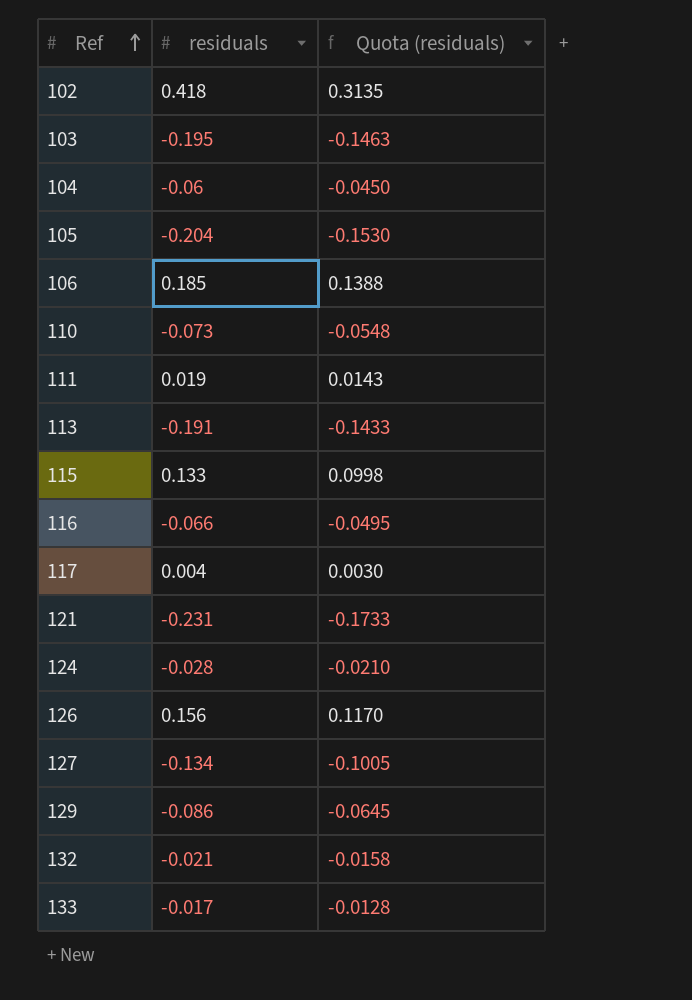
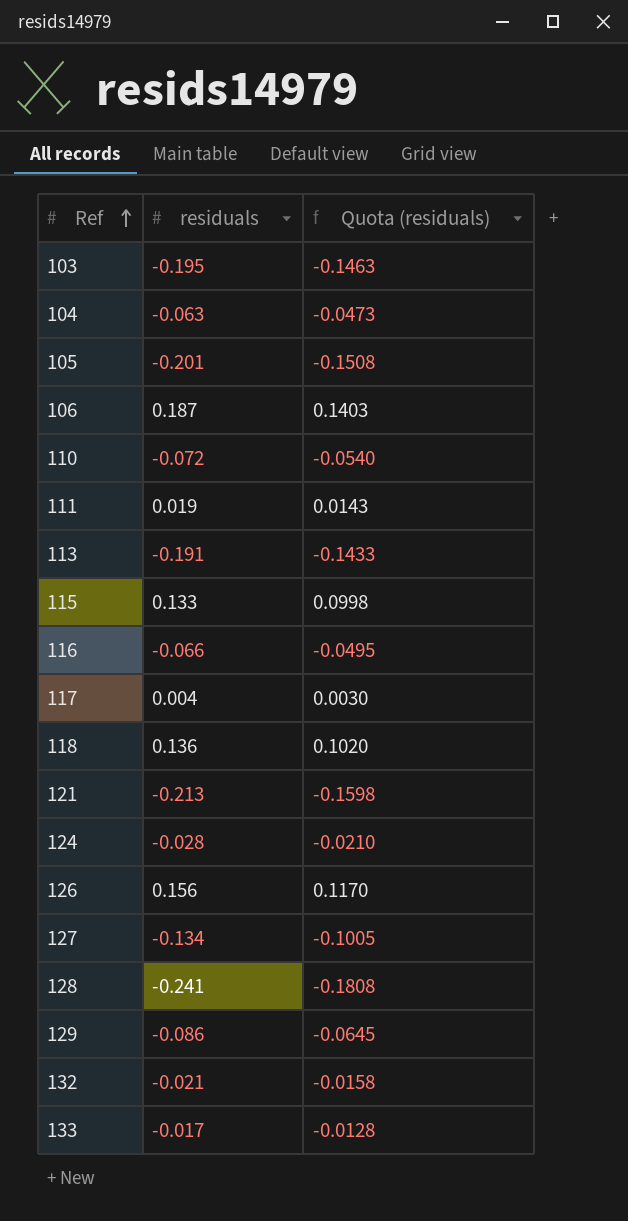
row 102: 0.418 | 0.3135 -> none
104 | residuals: -0.06 -> -0.063
104 | Quota (residuals): -0.0450 -> -0.0473
105 | residuals: -0.204 -> -0.201
105 | Quota (residuals): -0.1530 -> -0.1508
106 | residuals: 0.185 -> 0.187
106 | Quota (residuals): 0.1388 -> 0.1403
110 | residuals: -0.073 -> -0.072
110 | Quota (residuals): -0.0548 -> -0.0540
row 118: none -> 0.136 | 0.1020
121 | residuals: -0.231 -> -0.213
121 | Quota (residuals): -0.1733 -> -0.1598
row 128: none -> -0.241 | -0.1808

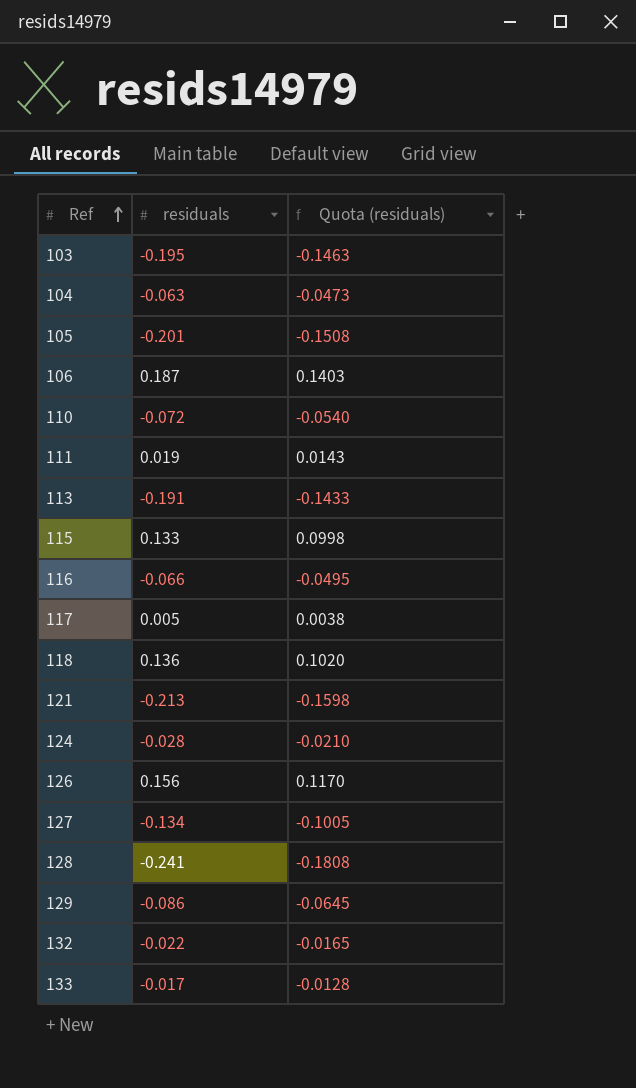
117 | residuals: 0.004 -> 0.005
117 | Quota (residuals): 0.0030 -> 0.0038
132 | residuals: -0.021 -> -0.022
132 | Quota (residuals): -0.0158 -> -0.0165

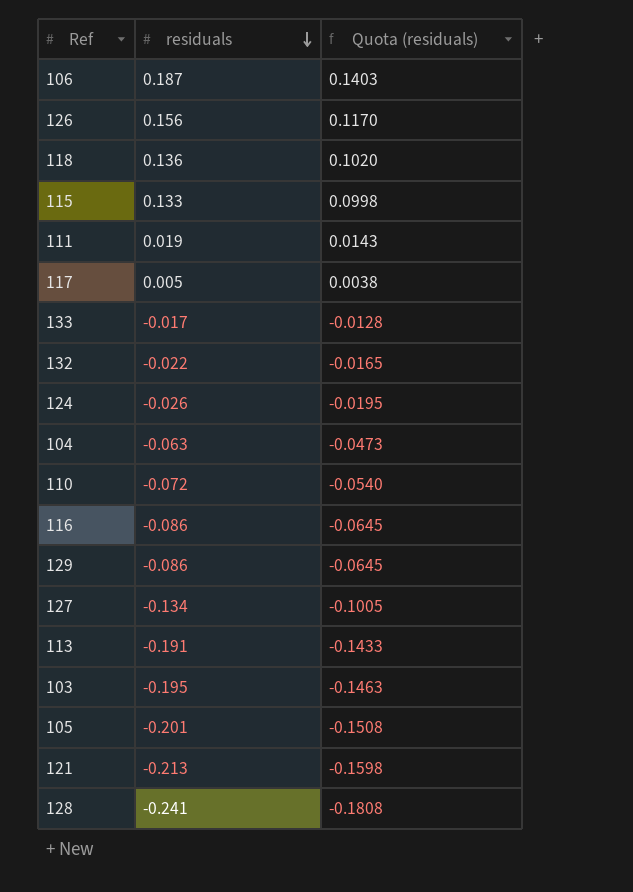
row order: Ref ascending -> residuals descending
124 | residuals: -0.028 -> -0.026
124 | Quota (residuals): -0.0210 -> -0.0195
116 | residuals: -0.066 -> -0.086
116 | Quota (residuals): -0.0495 -> -0.0645

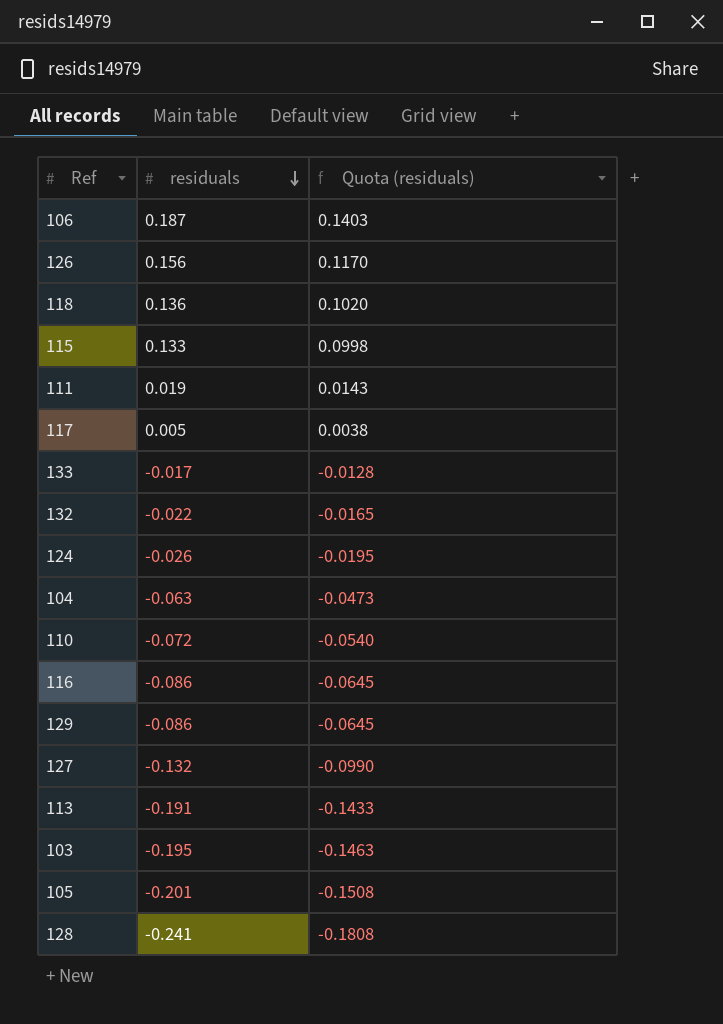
row 121: -0.213 | -0.1598 -> none
127 | residuals: -0.134 -> -0.132
127 | Quota (residuals): -0.1005 -> -0.0990

